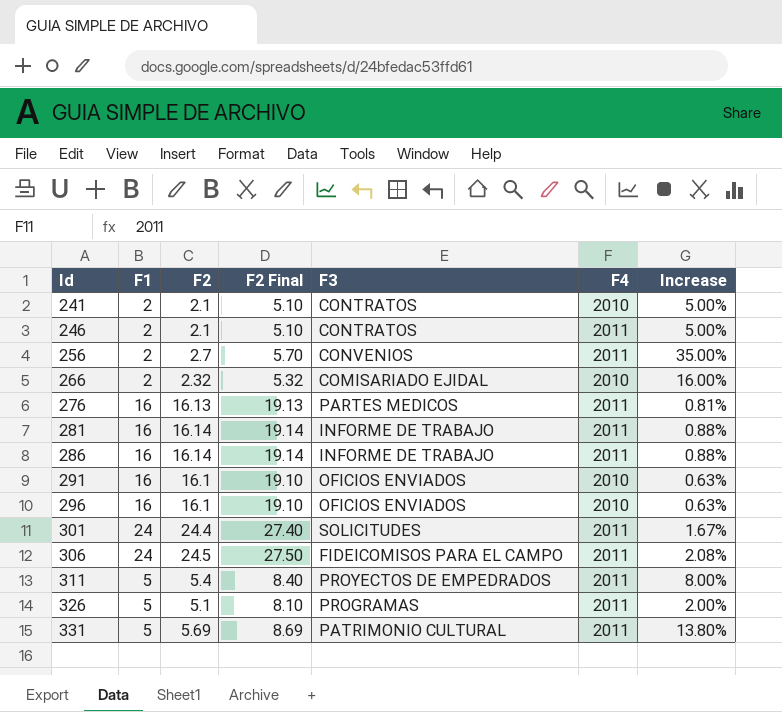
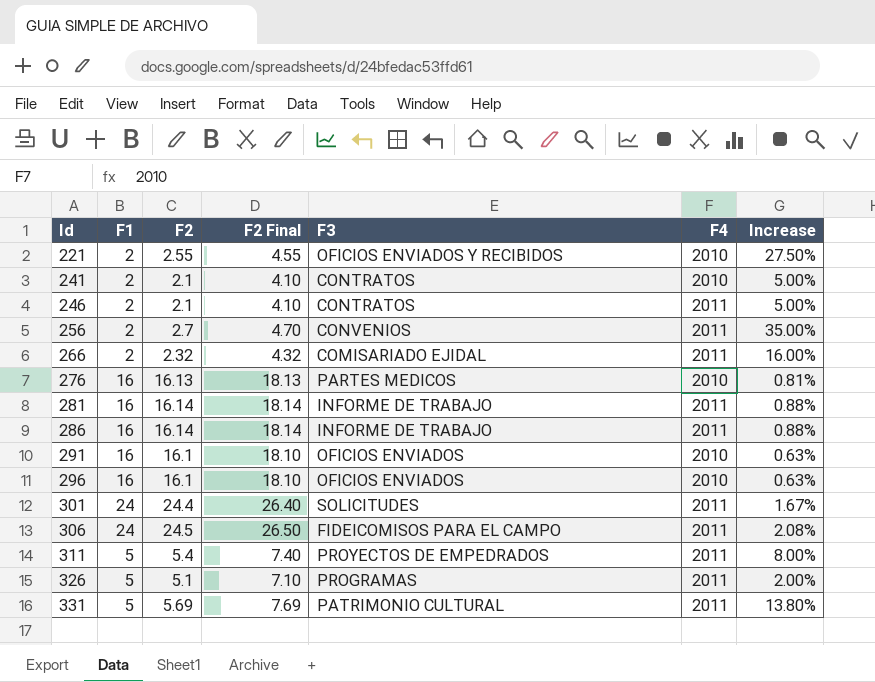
column F2 Final | formula: [F2] + 3 -> [F2] + 2
row 221: none -> 2 | 2.55 | 4.55 | OFICIOS ENVIADOS Y RECIBIDOS | 2010 | 27.50%
266 | F4: 2010 -> 2011
276 | F4: 2011 -> 2010

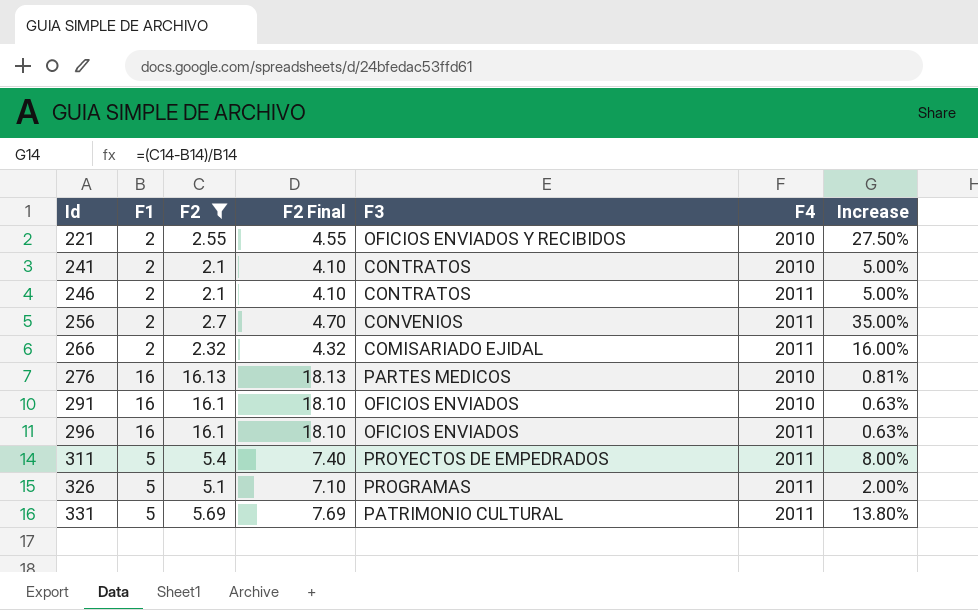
filter: none -> F2 <= 16.13
296 | F4: 2010 -> 2011

